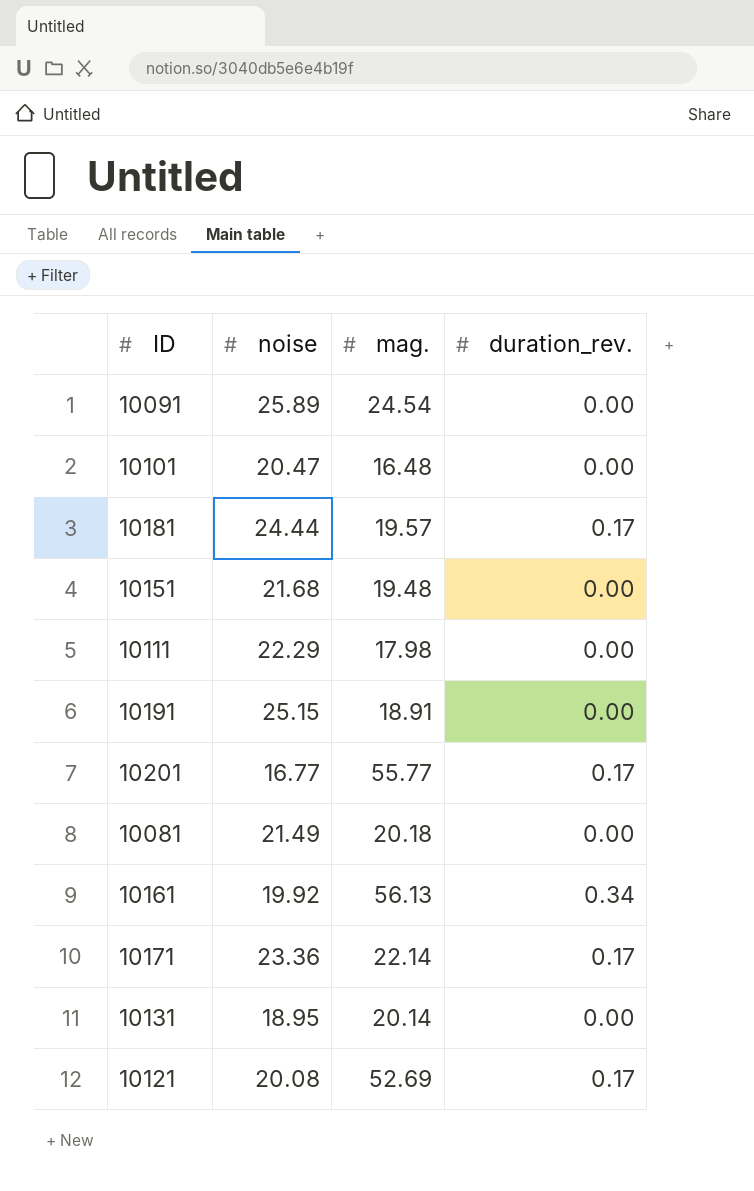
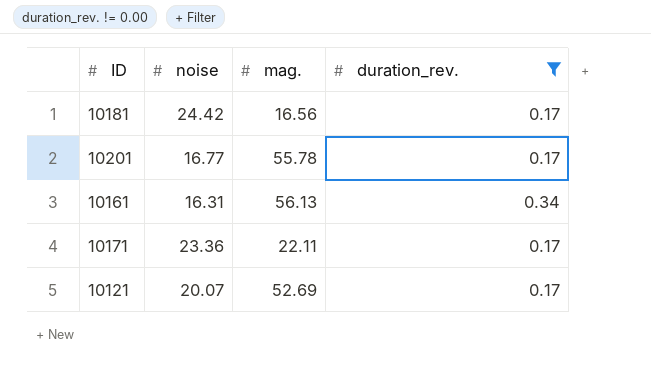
filter: none -> duration_rev. != 0.00
10181 | noise: 24.44 -> 24.42
10181 | mag.: 19.57 -> 16.56
10201 | mag.: 55.77 -> 55.78
10161 | noise: 19.92 -> 16.31
10171 | mag.: 22.14 -> 22.11
10121 | noise: 20.08 -> 20.07

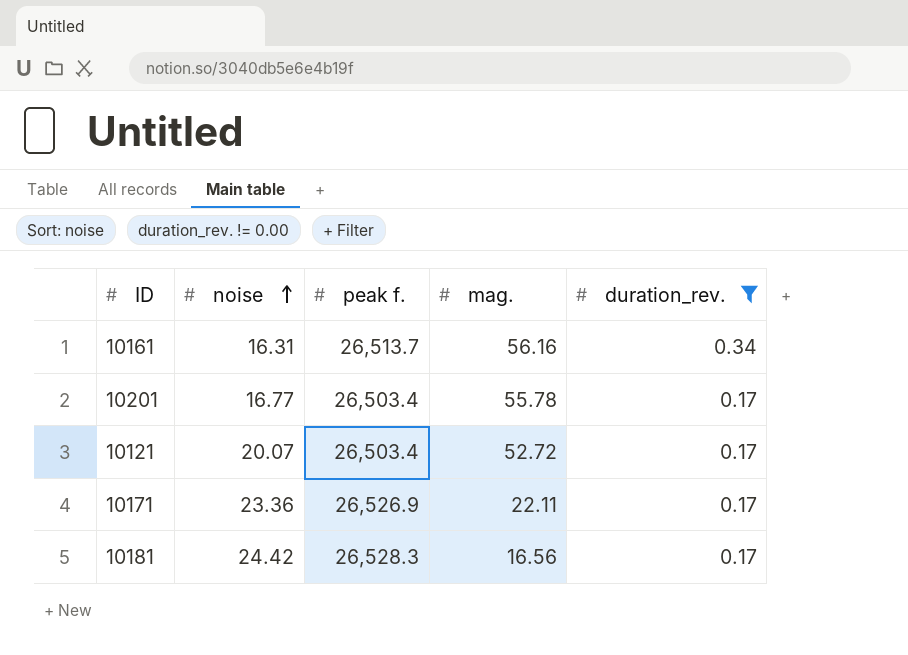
row order: none -> noise ascending
column peak f. | position: none -> 3
10161 | mag.: 56.13 -> 56.16
10121 | mag.: 52.69 -> 52.72

